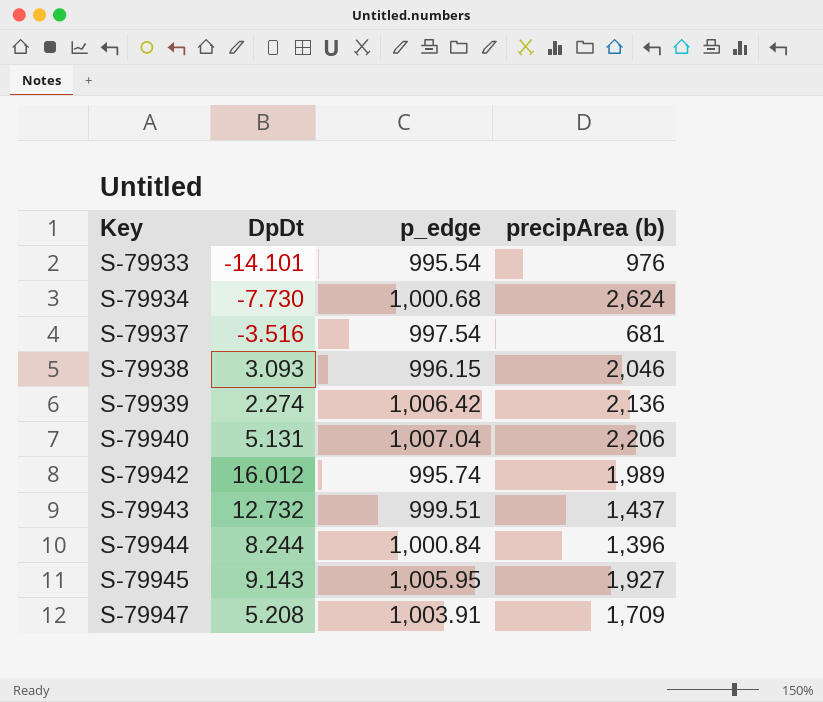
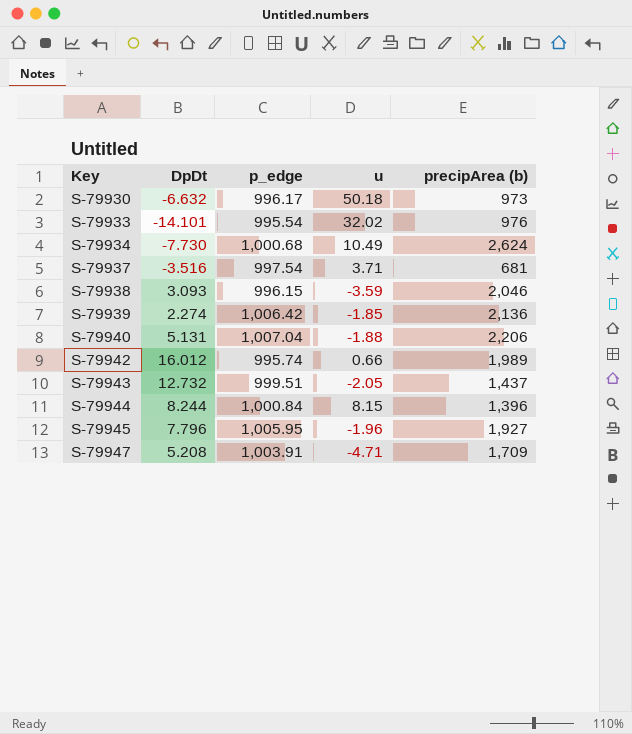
column u | position: none -> 4
row S-79930: none -> -6.632 | 996.17 | 50.18 | 973
S-79945 | DpDt: 9.143 -> 7.796

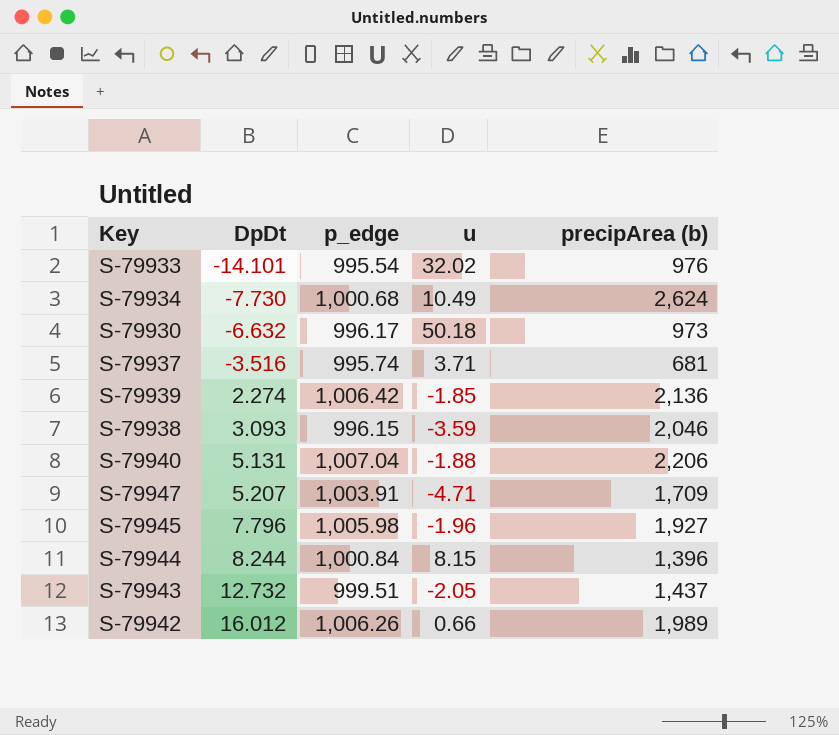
row order: Key ascending -> DpDt ascending
S-79937 | p_edge: 997.54 -> 995.74
S-79947 | DpDt: 5.208 -> 5.207
S-79945 | p_edge: 1,005.95 -> 1,005.98
S-79942 | p_edge: 995.74 -> 1,006.26

